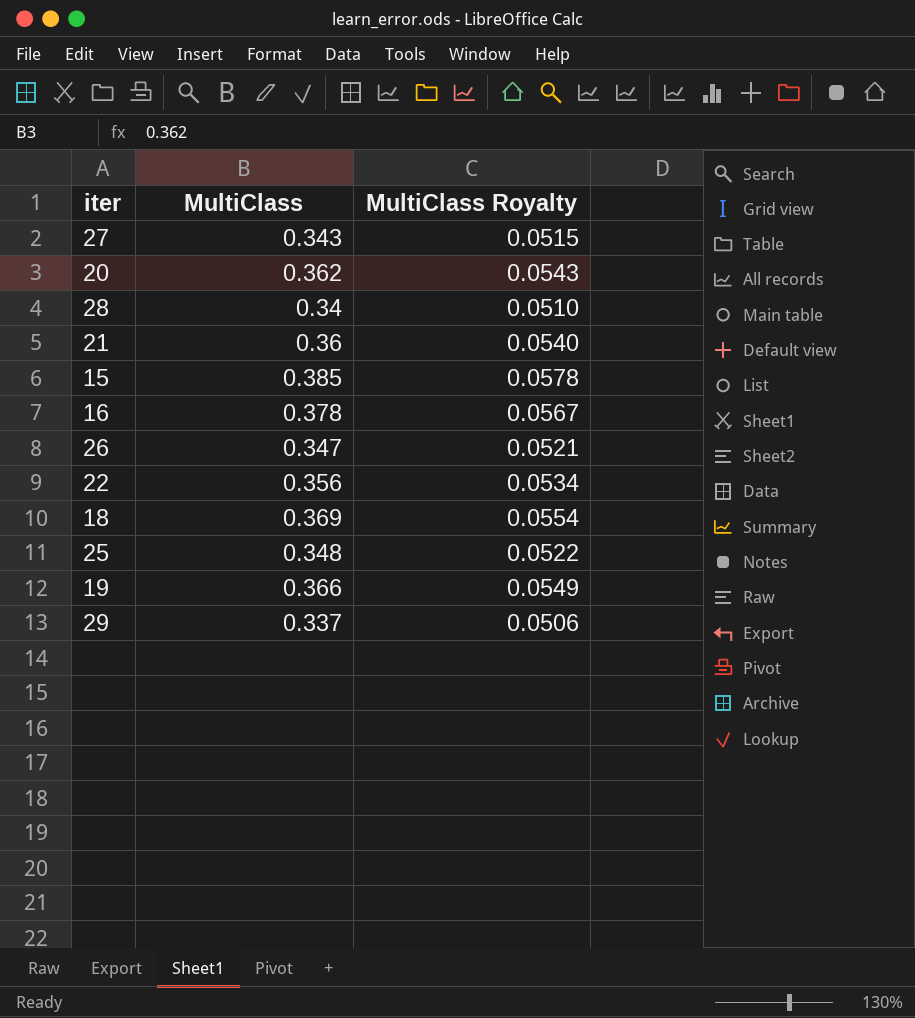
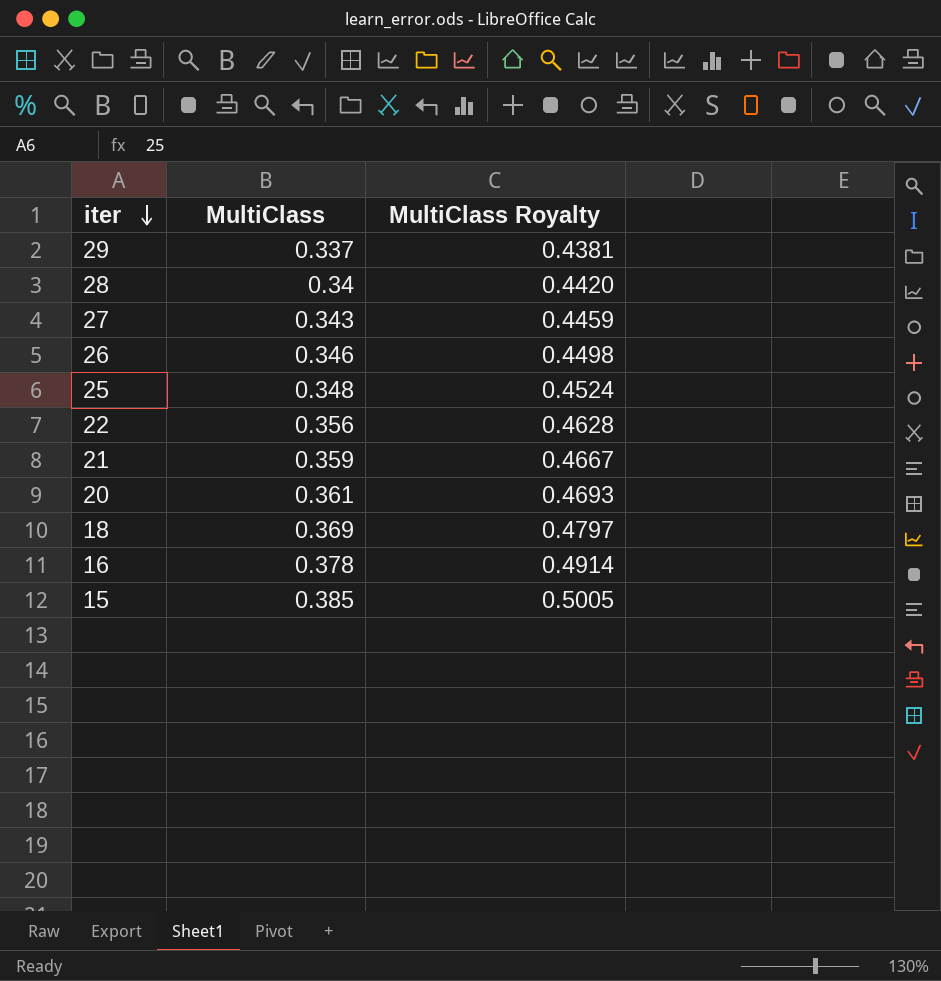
row order: none -> iter descending
column MultiClass Royalty | formula: [MultiClass] * 0.15 -> [MultiClass] * 1.3
row 19: 0.366 | 0.0549 -> none
26 | MultiClass: 0.347 -> 0.346
21 | MultiClass: 0.36 -> 0.359
20 | MultiClass: 0.362 -> 0.361

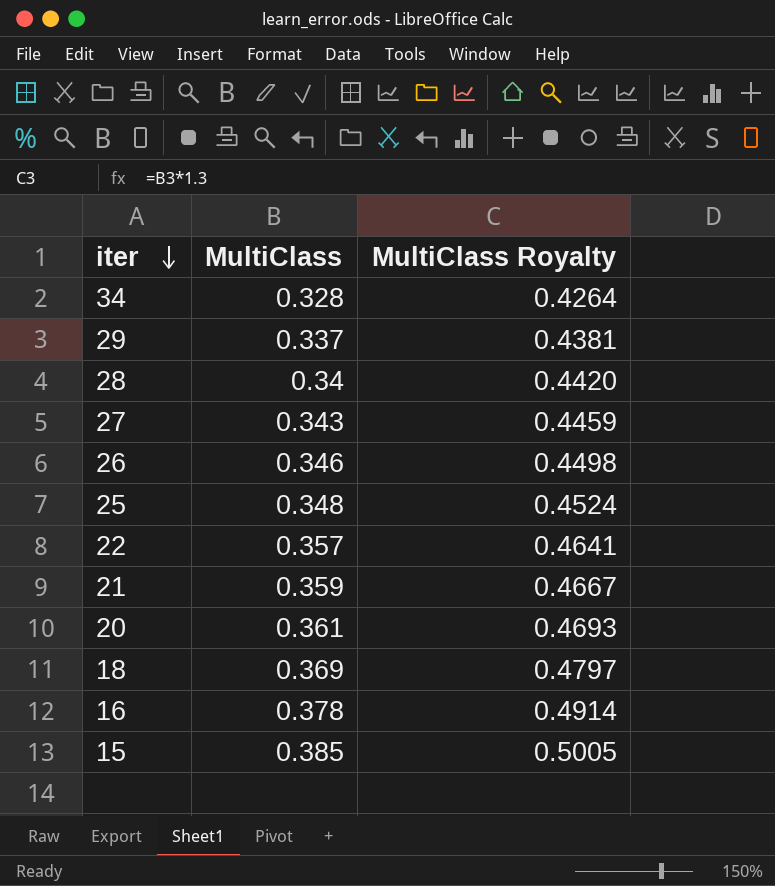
row 34: none -> 0.328 | 0.4264
22 | MultiClass: 0.356 -> 0.357
22 | MultiClass Royalty: 0.4628 -> 0.4641

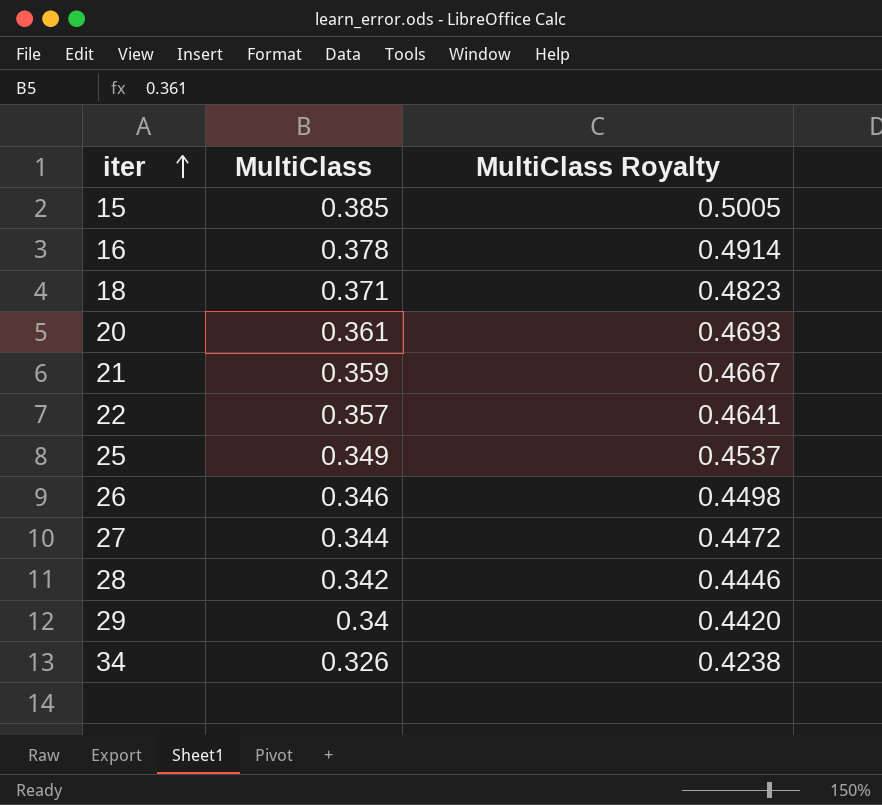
row order: iter descending -> iter ascending
18 | MultiClass: 0.369 -> 0.371
18 | MultiClass Royalty: 0.4797 -> 0.4823
25 | MultiClass: 0.348 -> 0.349
25 | MultiClass Royalty: 0.4524 -> 0.4537
27 | MultiClass: 0.343 -> 0.344
27 | MultiClass Royalty: 0.4459 -> 0.4472
28 | MultiClass: 0.34 -> 0.342
28 | MultiClass Royalty: 0.4420 -> 0.4446
29 | MultiClass: 0.337 -> 0.34
29 | MultiClass Royalty: 0.4381 -> 0.4420
34 | MultiClass: 0.328 -> 0.326
34 | MultiClass Royalty: 0.4264 -> 0.4238

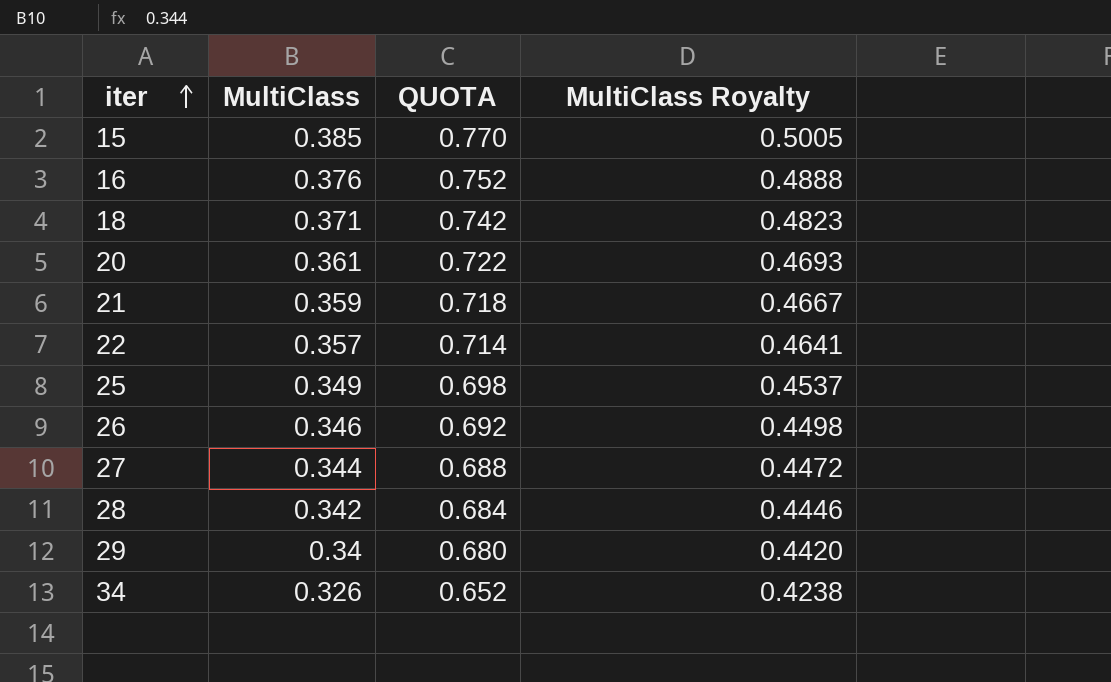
column QUOTA | formula: none -> [MultiClass] * 2
16 | MultiClass: 0.378 -> 0.376
16 | MultiClass Royalty: 0.4914 -> 0.4888

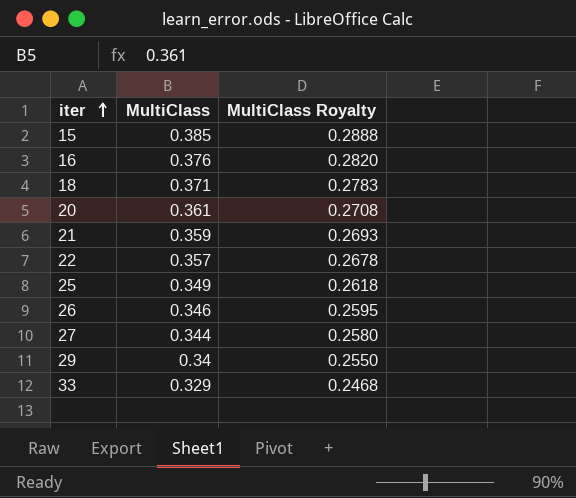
column QUOTA | formula: [MultiClass] * 2 -> none
column MultiClass Royalty | formula: [MultiClass] * 1.3 -> [MultiClass] * 0.75
row 28: 0.342 | 0.684 | 0.4446 -> none
row 34: 0.326 | 0.652 | 0.4238 -> none
row 33: none -> 0.329 | 0.2468

